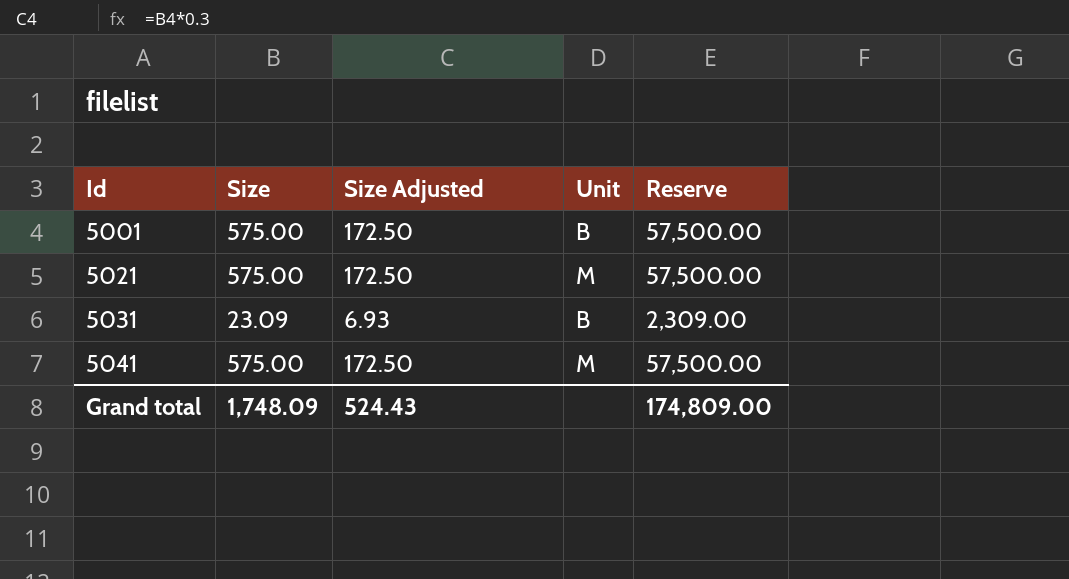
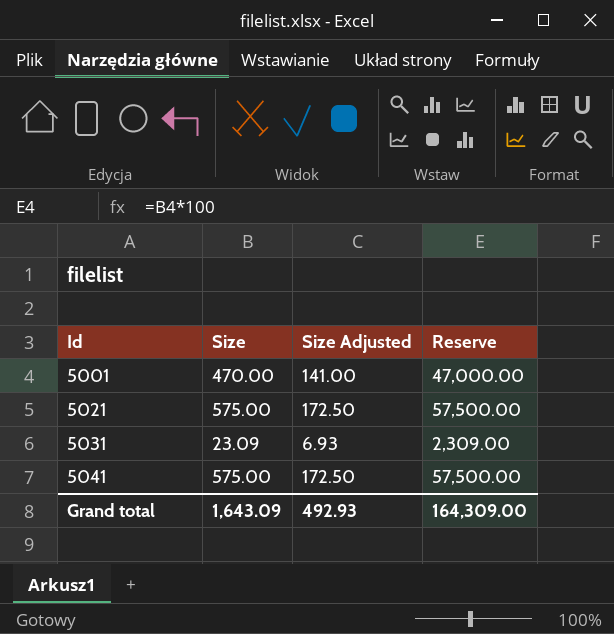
column Unit | position: 4 -> none
5001 | Size: 575.00 -> 470.00
5001 | Size Adjusted: 172.50 -> 141.00
5001 | Reserve: 57,500.00 -> 47,000.00
Grand total | Size: 1,748.09 -> 1,643.09
Grand total | Size Adjusted: 524.43 -> 492.93
Grand total | Reserve: 174,809.00 -> 164,309.00

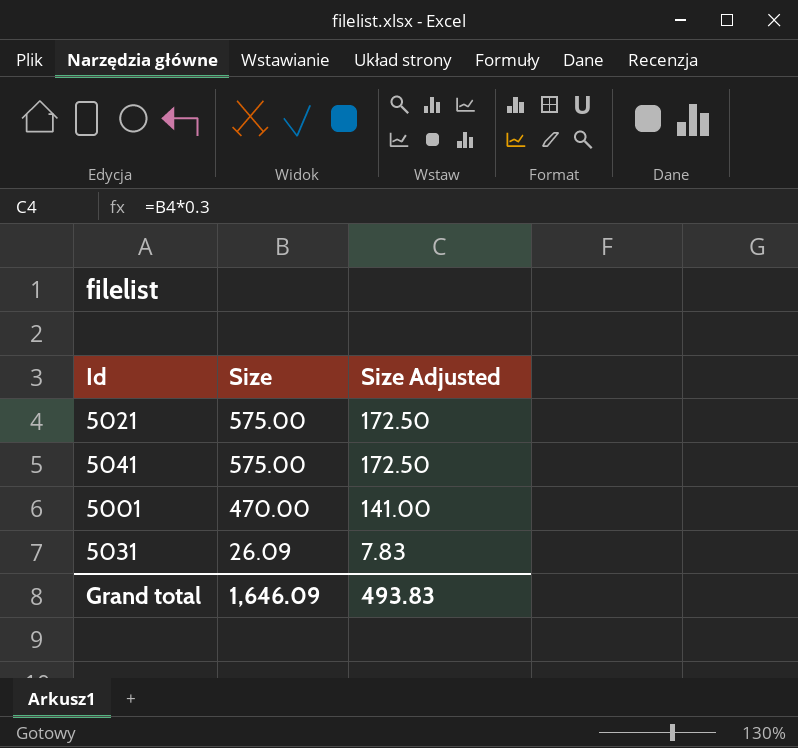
row order: Id ascending -> Size descending
column Reserve | formula: [Size] * 100 -> none
5031 | Size: 23.09 -> 26.09
5031 | Size Adjusted: 6.93 -> 7.83
Grand total | Size: 1,643.09 -> 1,646.09
Grand total | Size Adjusted: 492.93 -> 493.83

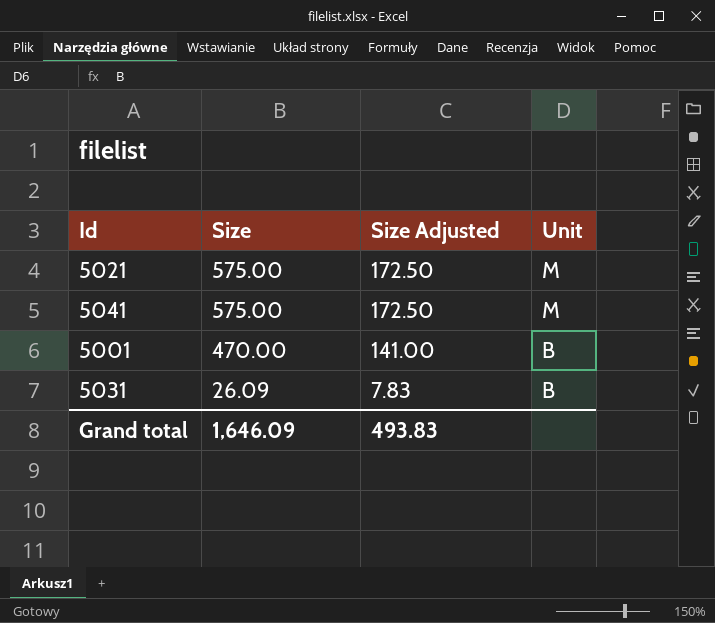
column Unit | position: none -> 4

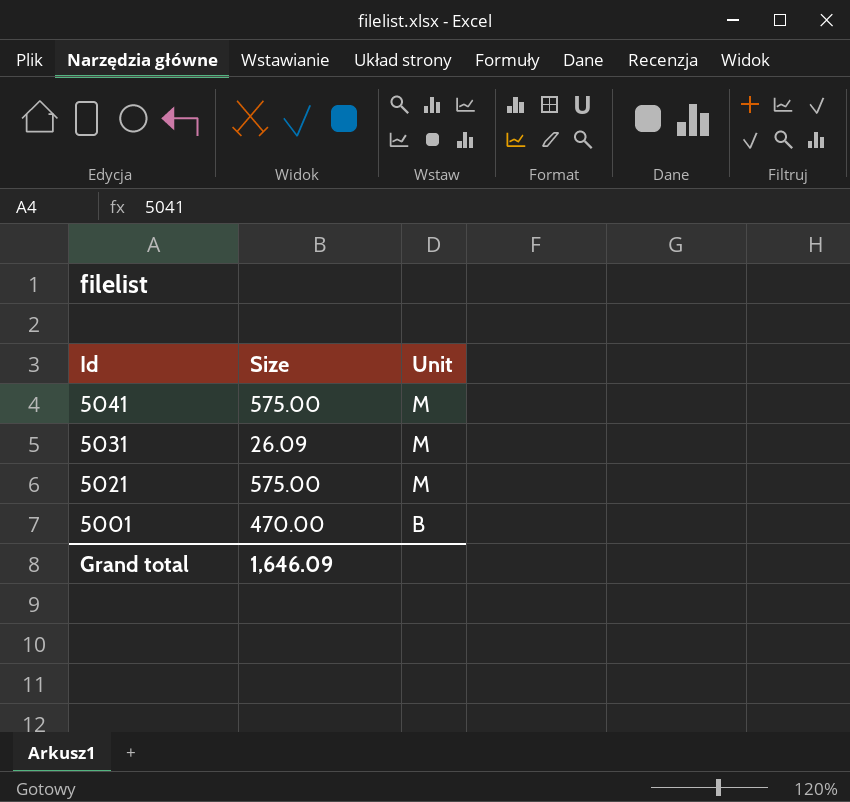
row order: Size descending -> Id descending
column Size Adjusted | formula: [Size] * 0.3 -> none
5031 | Unit: B -> M

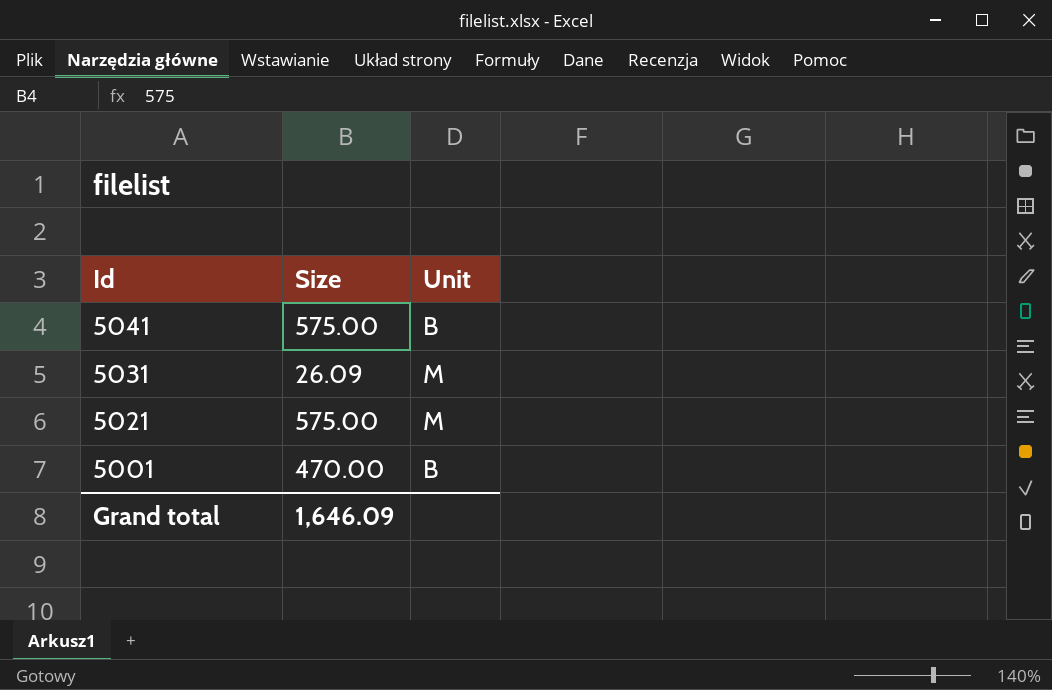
5041 | Unit: M -> B

